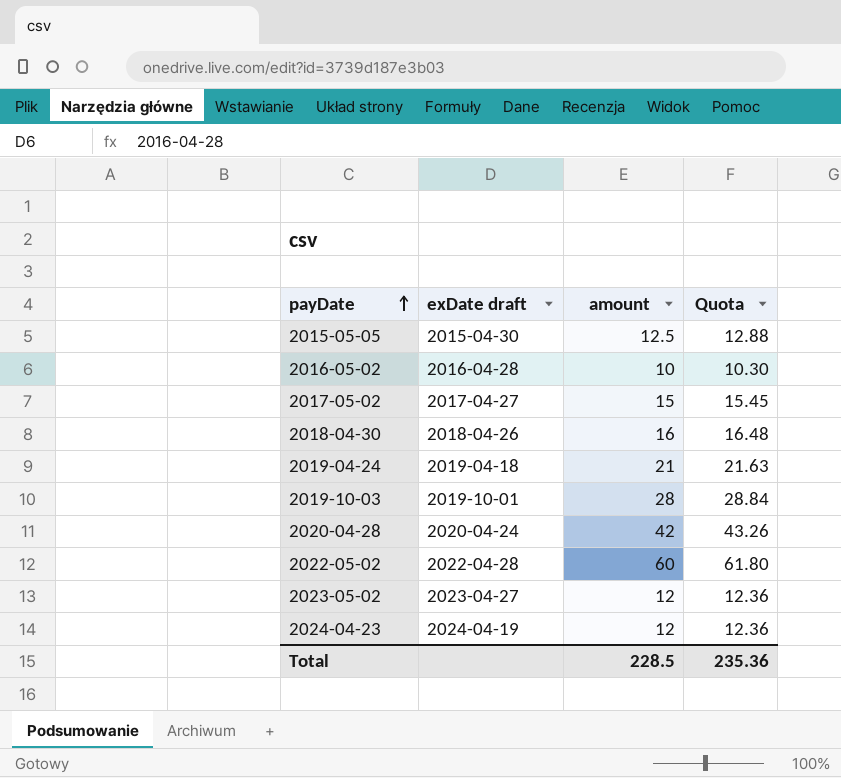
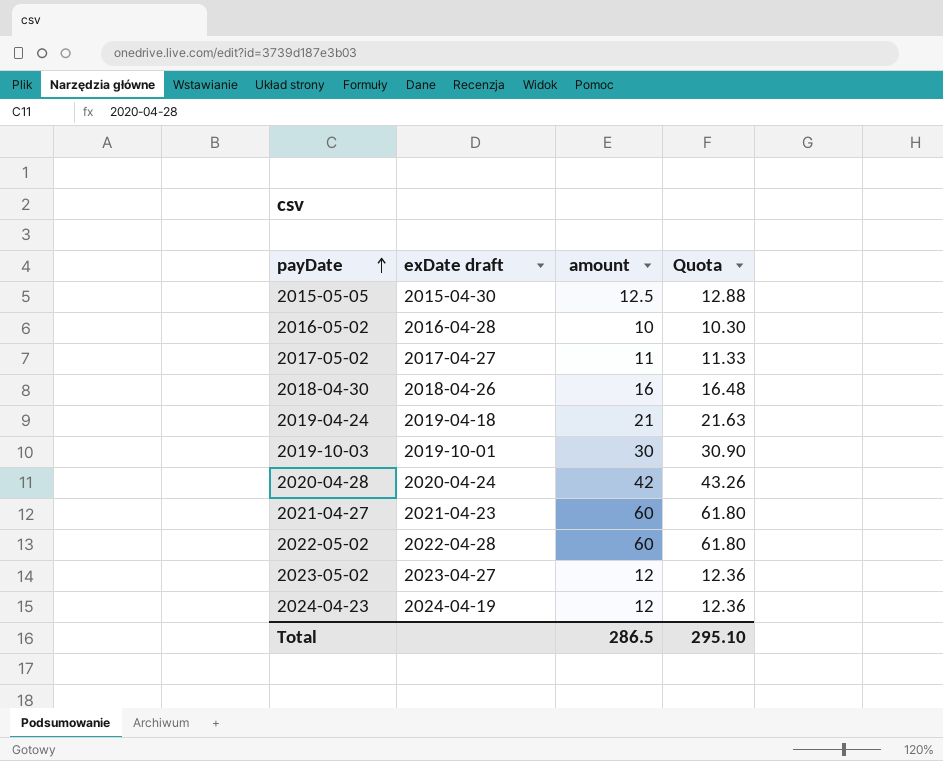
2017-05-02 | amount: 15 -> 11
2017-05-02 | Quota: 15.45 -> 11.33
2019-10-03 | amount: 28 -> 30
2019-10-03 | Quota: 28.84 -> 30.90
row 2021-04-27: none -> 2021-04-23 | 60 | 61.80
Total | amount: 228.5 -> 286.5
Total | Quota: 235.36 -> 295.10

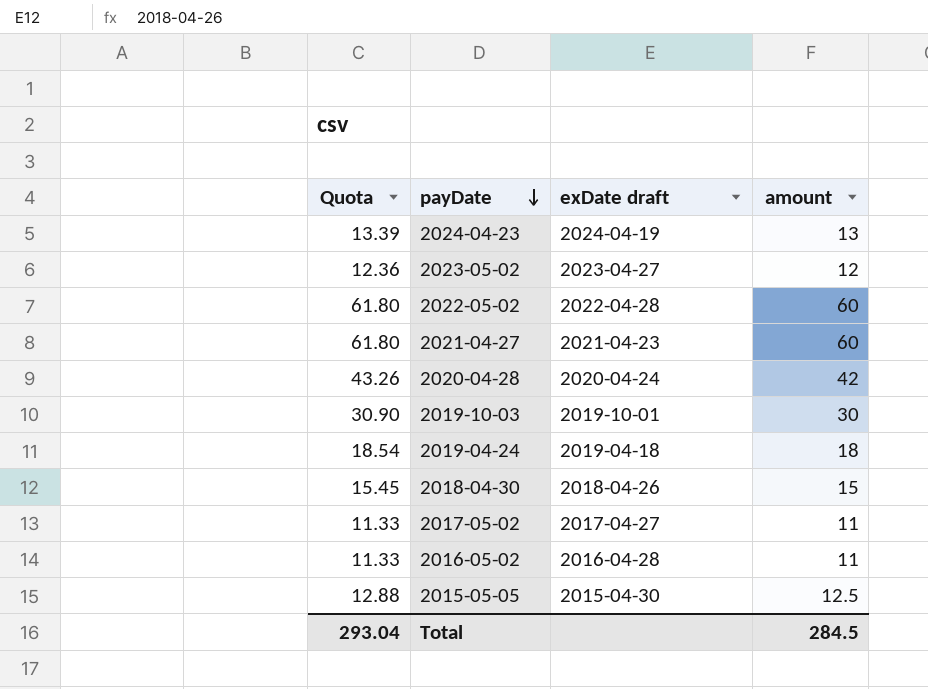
row order: payDate ascending -> payDate descending
column Quota | position: 4 -> 1
2024-04-23 | Quota: 12.36 -> 13.39
2024-04-23 | amount: 12 -> 13
2019-04-24 | Quota: 21.63 -> 18.54
2019-04-24 | amount: 21 -> 18
2018-04-30 | Quota: 16.48 -> 15.45
2018-04-30 | amount: 16 -> 15
2016-05-02 | Quota: 10.30 -> 11.33
2016-05-02 | amount: 10 -> 11
Total | Quota: 295.10 -> 293.04
Total | amount: 286.5 -> 284.5

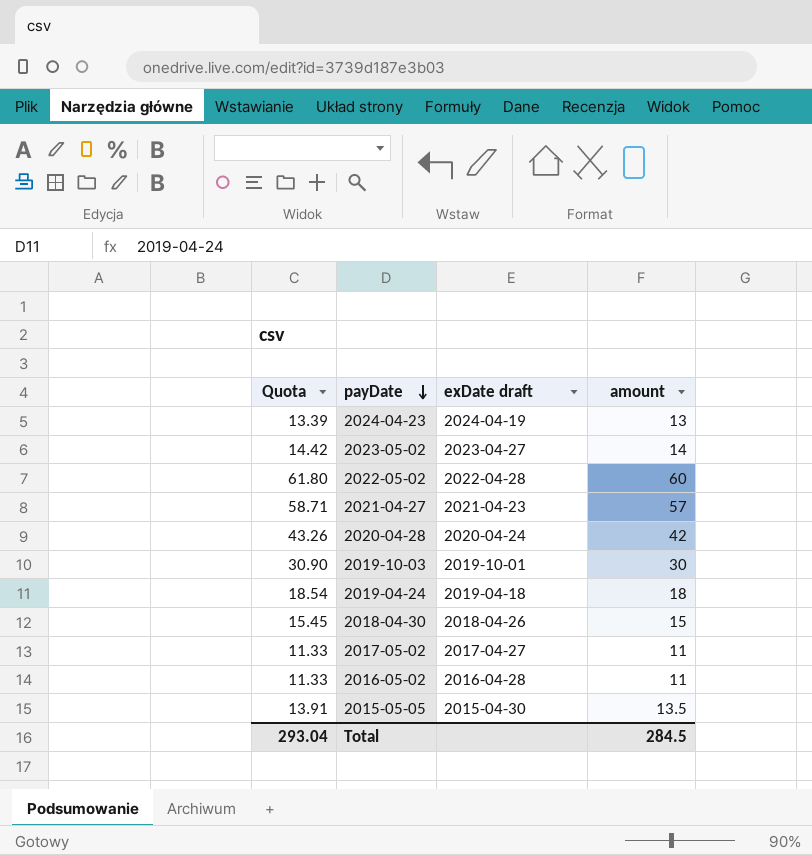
2023-05-02 | Quota: 12.36 -> 14.42
2023-05-02 | amount: 12 -> 14
2021-04-27 | Quota: 61.80 -> 58.71
2021-04-27 | amount: 60 -> 57
2015-05-05 | Quota: 12.88 -> 13.91
2015-05-05 | amount: 12.5 -> 13.5

